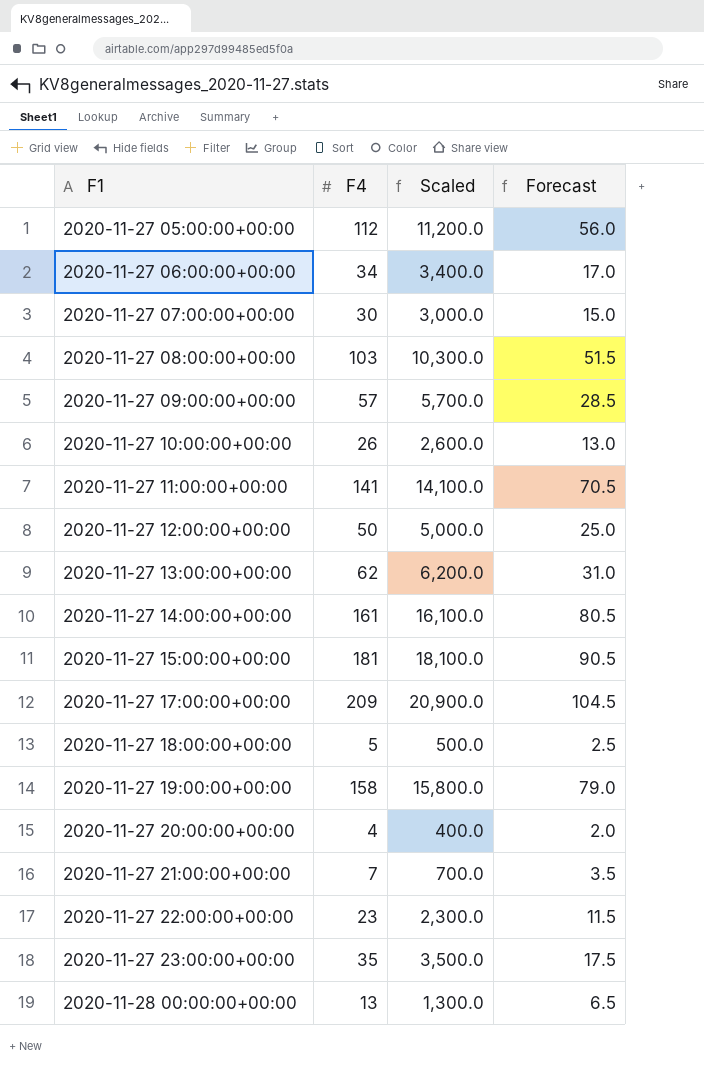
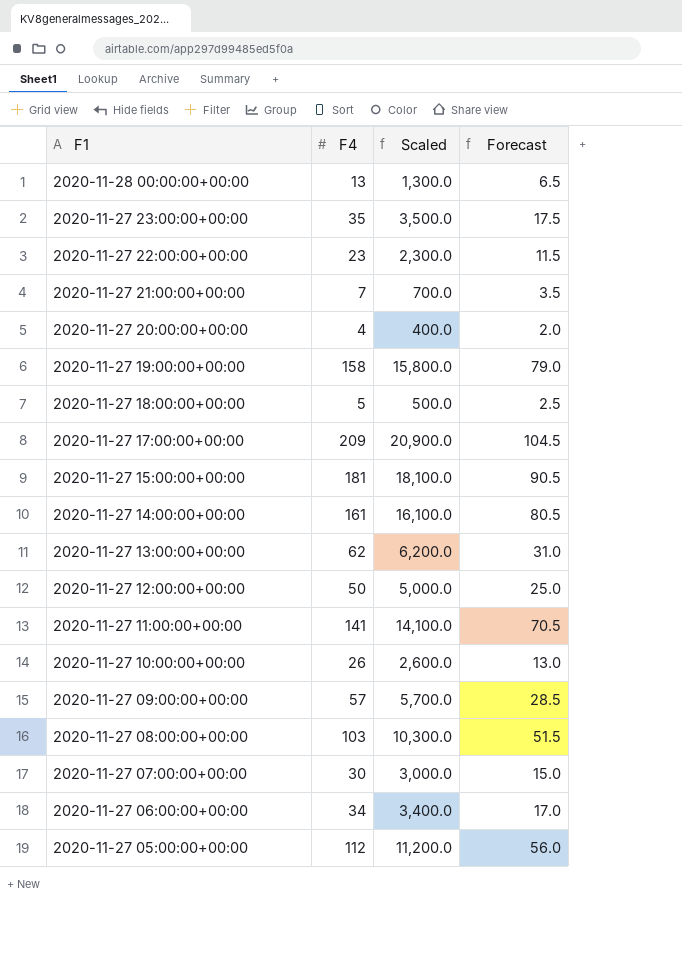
row order: F1 ascending -> F1 descending

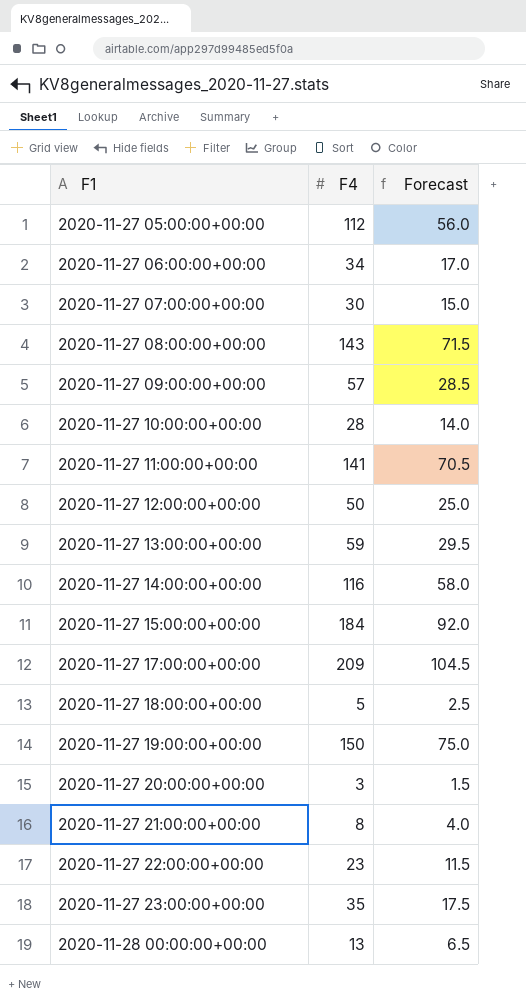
row order: F1 descending -> F1 ascending
column Scaled | formula: [F4] * 100 -> none
2020-11-27 08:00:00+00:00 | F4: 103 -> 143
2020-11-27 08:00:00+00:00 | Forecast: 51.5 -> 71.5
2020-11-27 10:00:00+00:00 | F4: 26 -> 28
2020-11-27 10:00:00+00:00 | Forecast: 13.0 -> 14.0
2020-11-27 13:00:00+00:00 | F4: 62 -> 59
2020-11-27 13:00:00+00:00 | Forecast: 31.0 -> 29.5
2020-11-27 14:00:00+00:00 | F4: 161 -> 116
2020-11-27 14:00:00+00:00 | Forecast: 80.5 -> 58.0
2020-11-27 15:00:00+00:00 | F4: 181 -> 184
2020-11-27 15:00:00+00:00 | Forecast: 90.5 -> 92.0
2020-11-27 19:00:00+00:00 | F4: 158 -> 150
2020-11-27 19:00:00+00:00 | Forecast: 79.0 -> 75.0
2020-11-27 20:00:00+00:00 | F4: 4 -> 3
2020-11-27 20:00:00+00:00 | Forecast: 2.0 -> 1.5
2020-11-27 21:00:00+00:00 | F4: 7 -> 8
2020-11-27 21:00:00+00:00 | Forecast: 3.5 -> 4.0

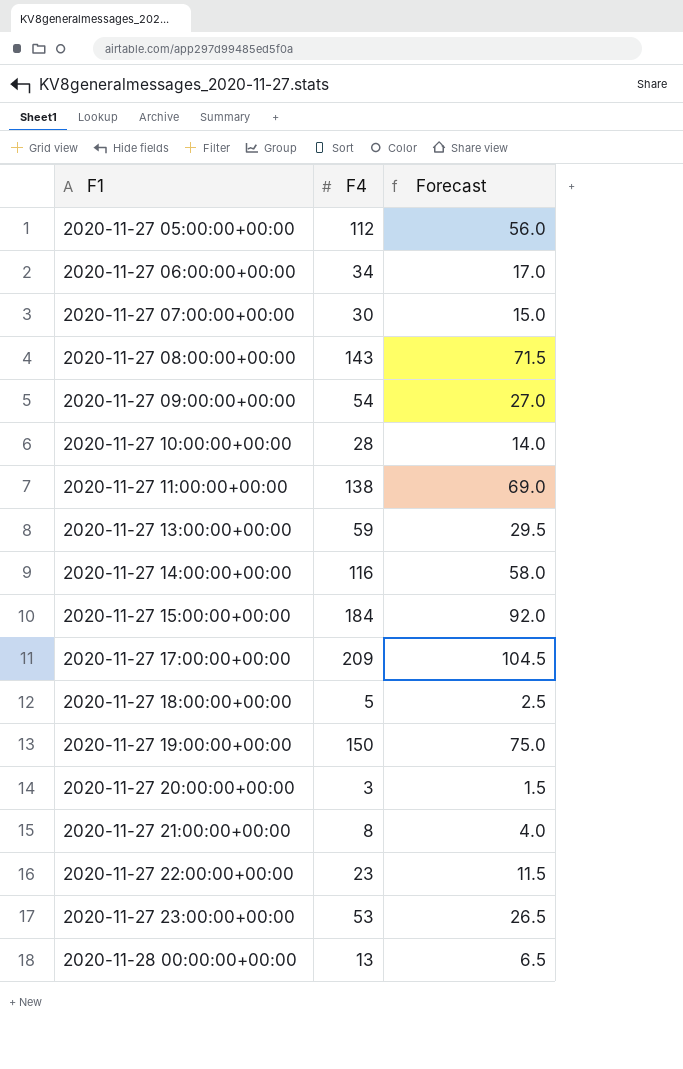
row 2020-11-27 12:00:00+00:00: 50 | 25.0 -> none
2020-11-27 09:00:00+00:00 | F4: 57 -> 54
2020-11-27 09:00:00+00:00 | Forecast: 28.5 -> 27.0
2020-11-27 11:00:00+00:00 | F4: 141 -> 138
2020-11-27 11:00:00+00:00 | Forecast: 70.5 -> 69.0
2020-11-27 23:00:00+00:00 | F4: 35 -> 53
2020-11-27 23:00:00+00:00 | Forecast: 17.5 -> 26.5

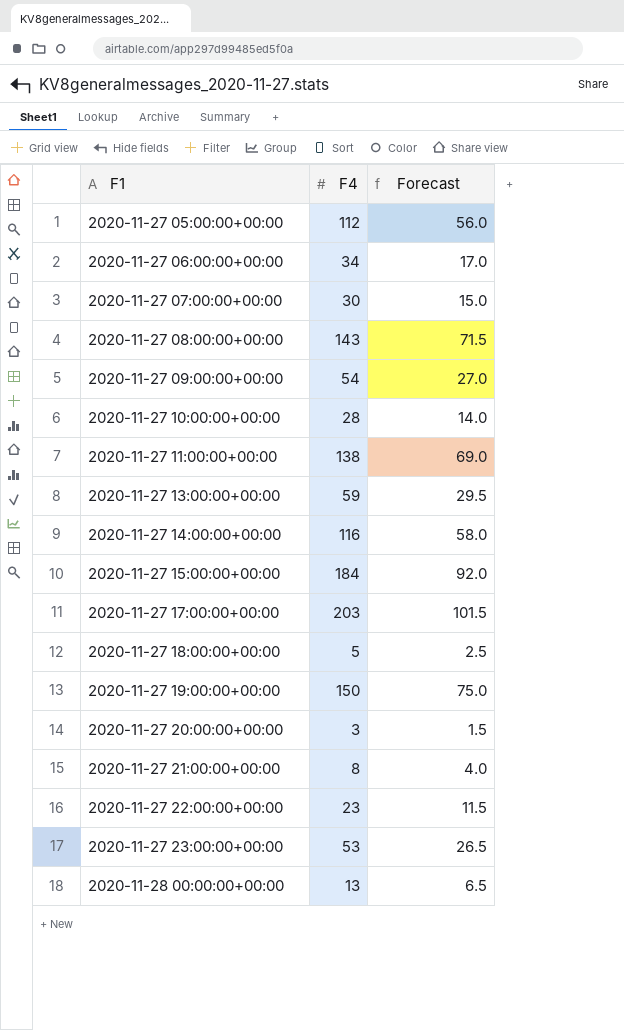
2020-11-27 17:00:00+00:00 | F4: 209 -> 203
2020-11-27 17:00:00+00:00 | Forecast: 104.5 -> 101.5

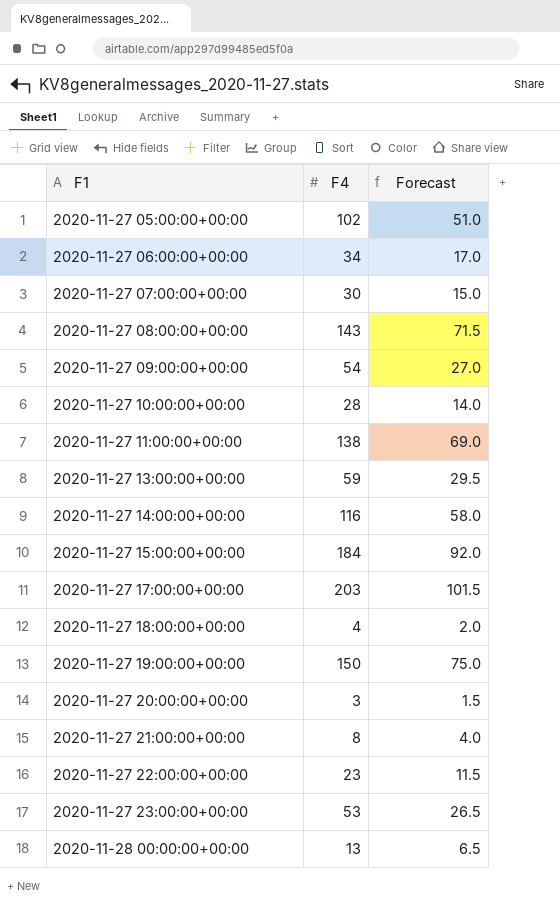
2020-11-27 05:00:00+00:00 | F4: 112 -> 102
2020-11-27 05:00:00+00:00 | Forecast: 56.0 -> 51.0
2020-11-27 18:00:00+00:00 | F4: 5 -> 4
2020-11-27 18:00:00+00:00 | Forecast: 2.5 -> 2.0

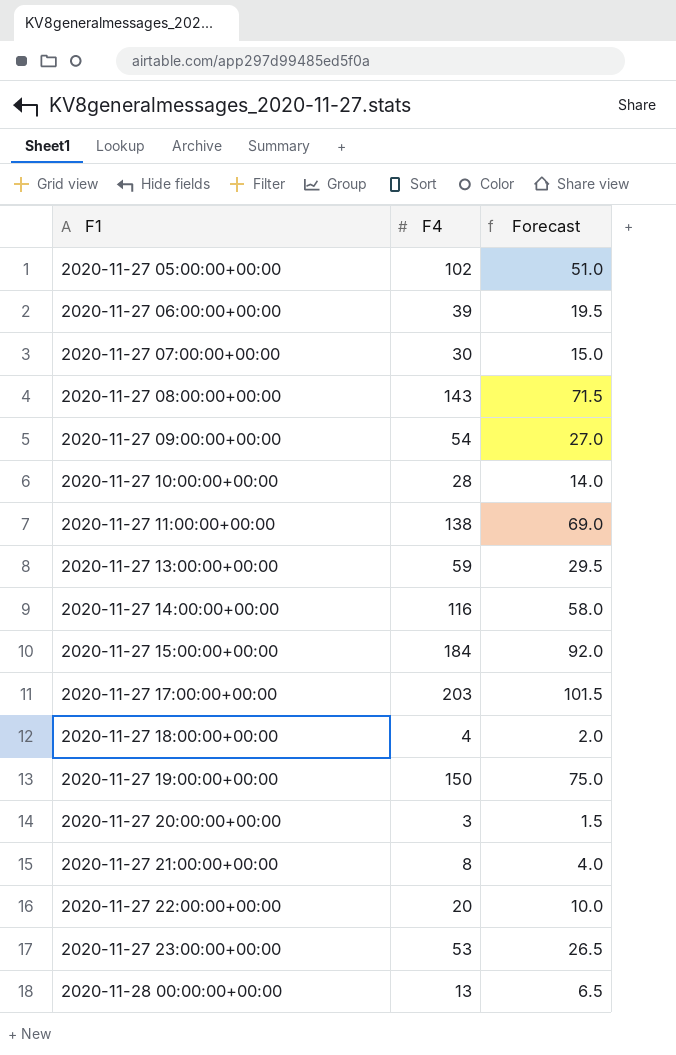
2020-11-27 06:00:00+00:00 | F4: 34 -> 39
2020-11-27 06:00:00+00:00 | Forecast: 17.0 -> 19.5
2020-11-27 22:00:00+00:00 | F4: 23 -> 20
2020-11-27 22:00:00+00:00 | Forecast: 11.5 -> 10.0

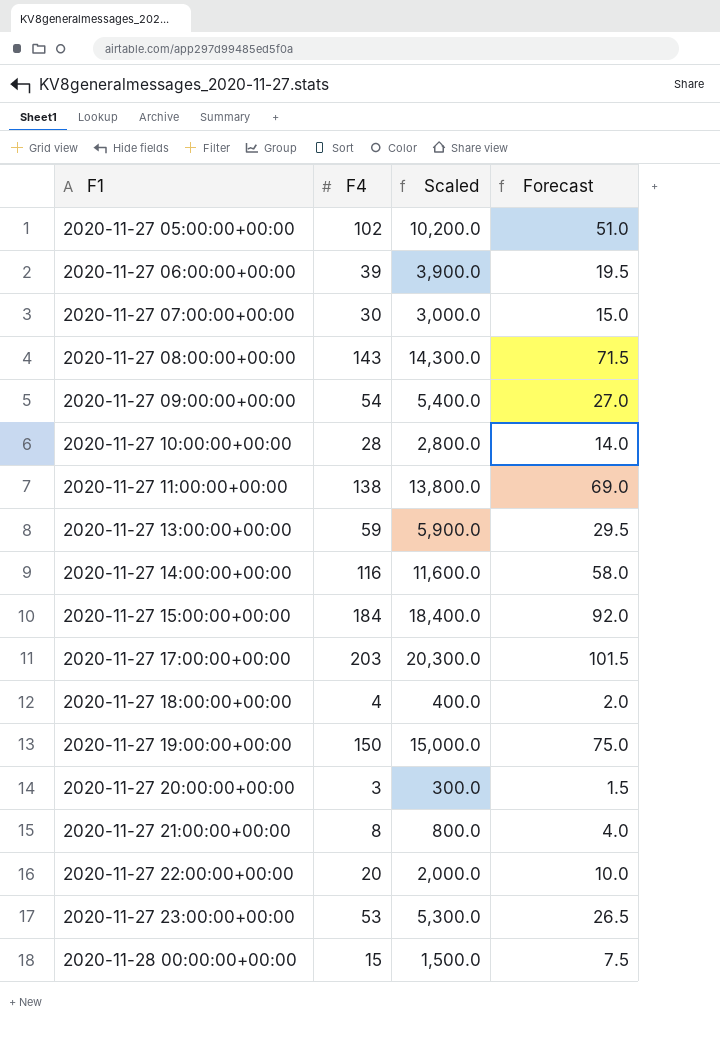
column Scaled | formula: none -> [F4] * 100
2020-11-28 00:00:00+00:00 | F4: 13 -> 15
2020-11-28 00:00:00+00:00 | Forecast: 6.5 -> 7.5

